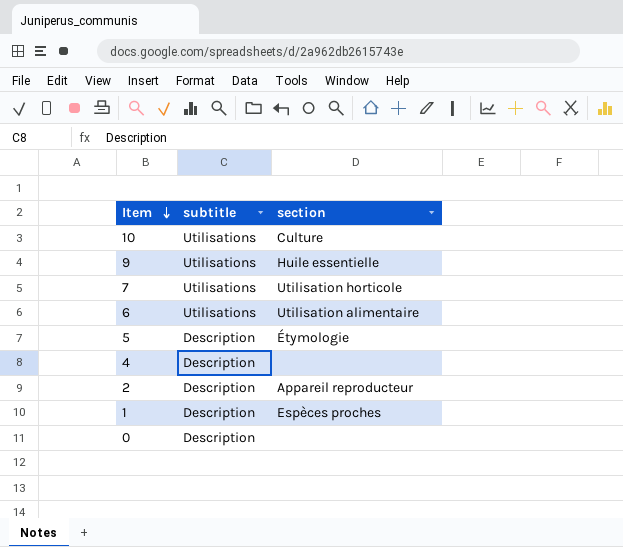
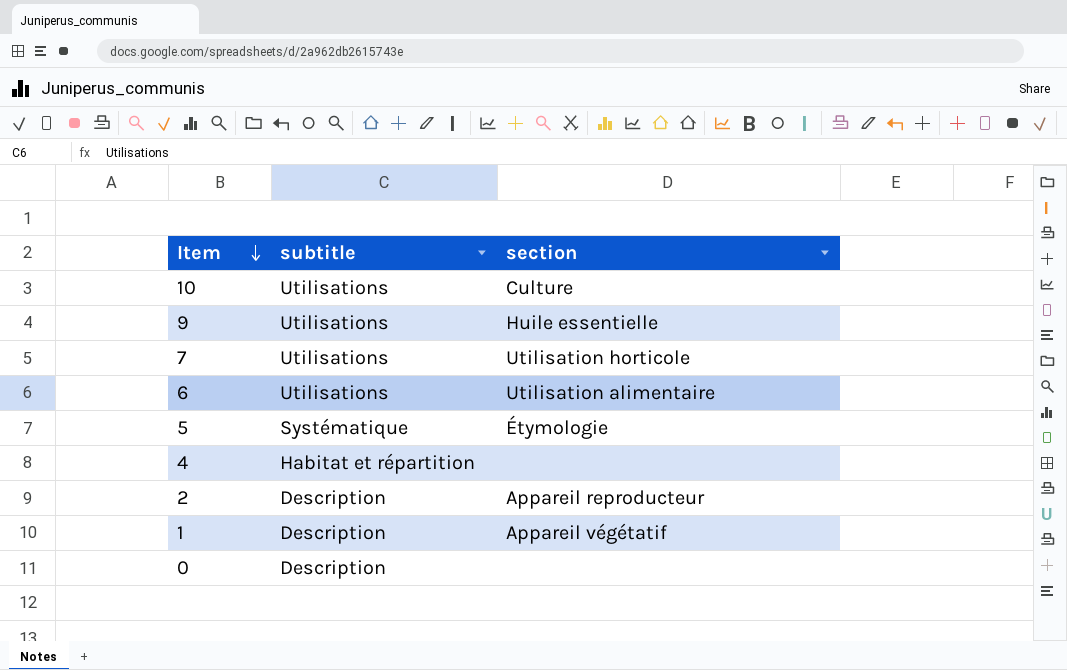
5 | subtitle: Description -> Systématique
4 | subtitle: Description -> Habitat et répartition
1 | section: Espèces proches -> Appareil végétatif

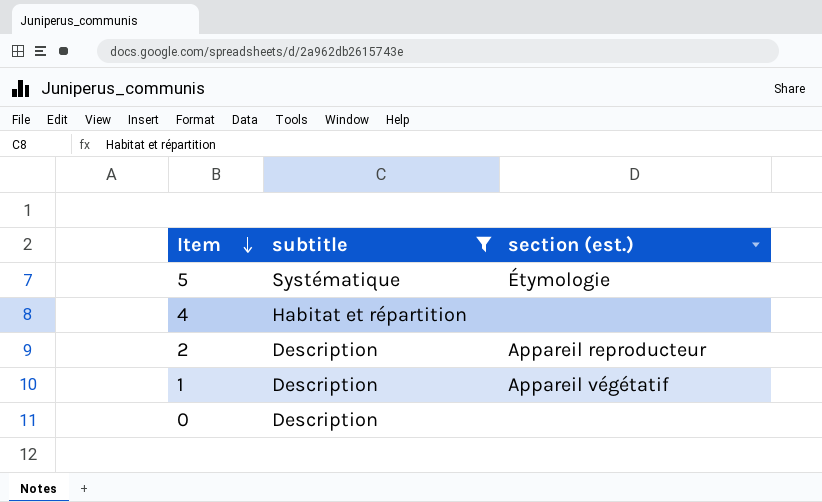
filter: none -> subtitle != Utilisations
column name: section -> section (est.)

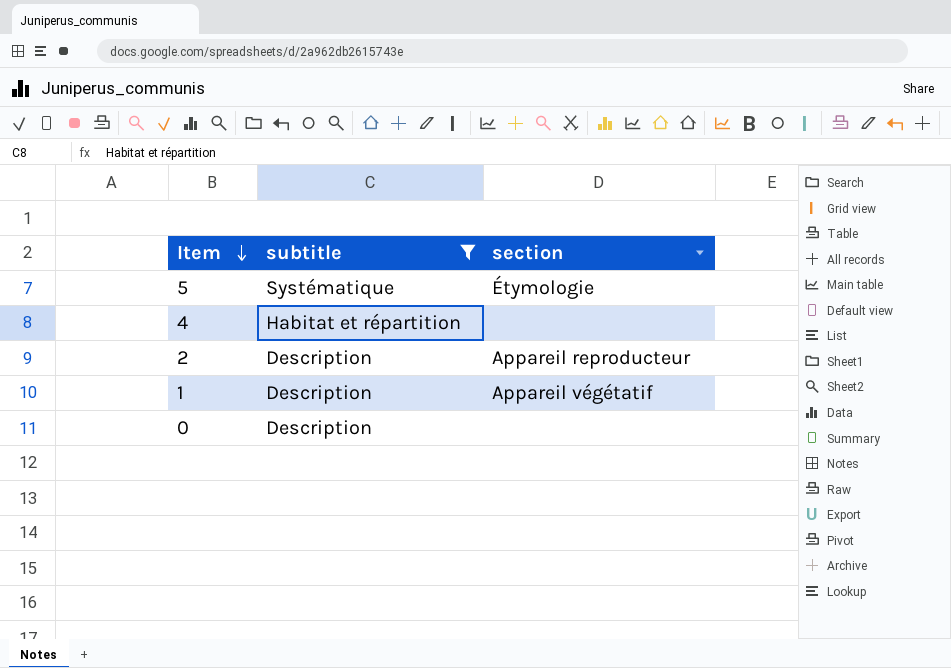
column name: section (est.) -> section

